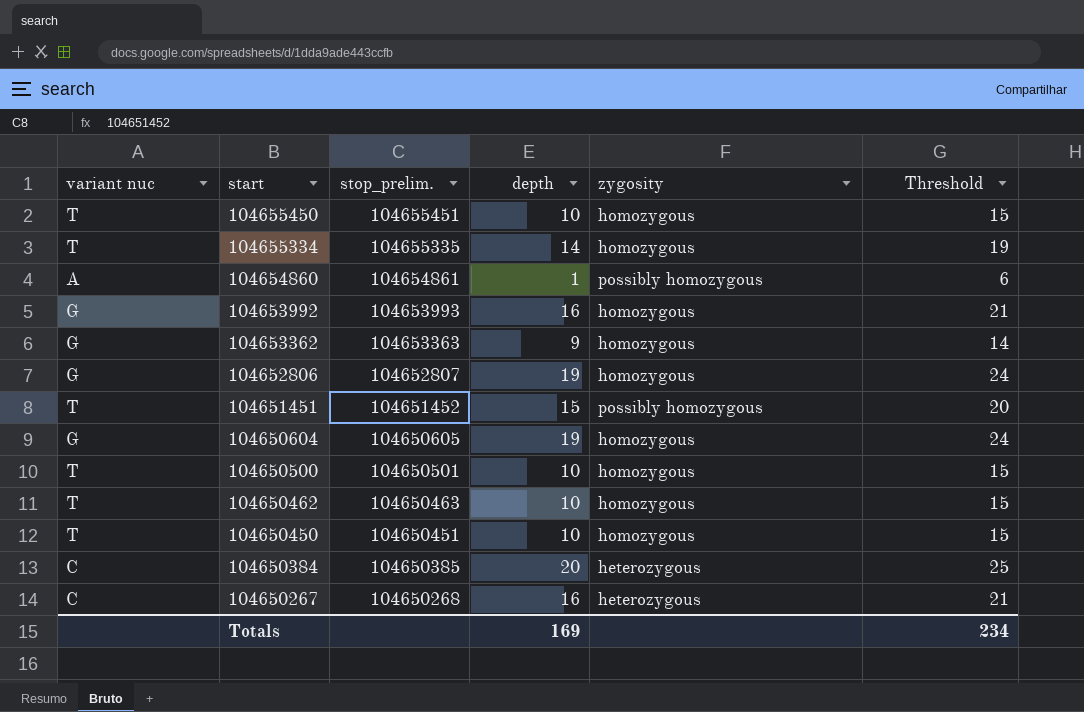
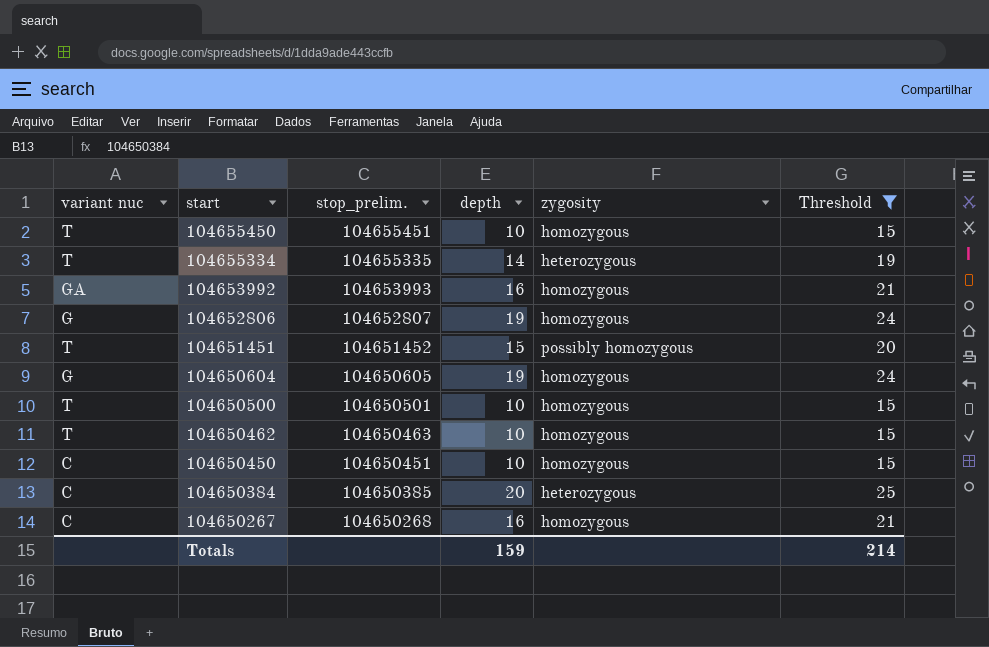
filter: none -> Threshold >= 15
104655334 | zygosity: homozygous -> heterozygous
104653992 | variant nuc: G -> GA
104650450 | variant nuc: T -> C
104650267 | zygosity: heterozygous -> homozygous
Totals | depth: 169 -> 159
Totals | Threshold: 234 -> 214

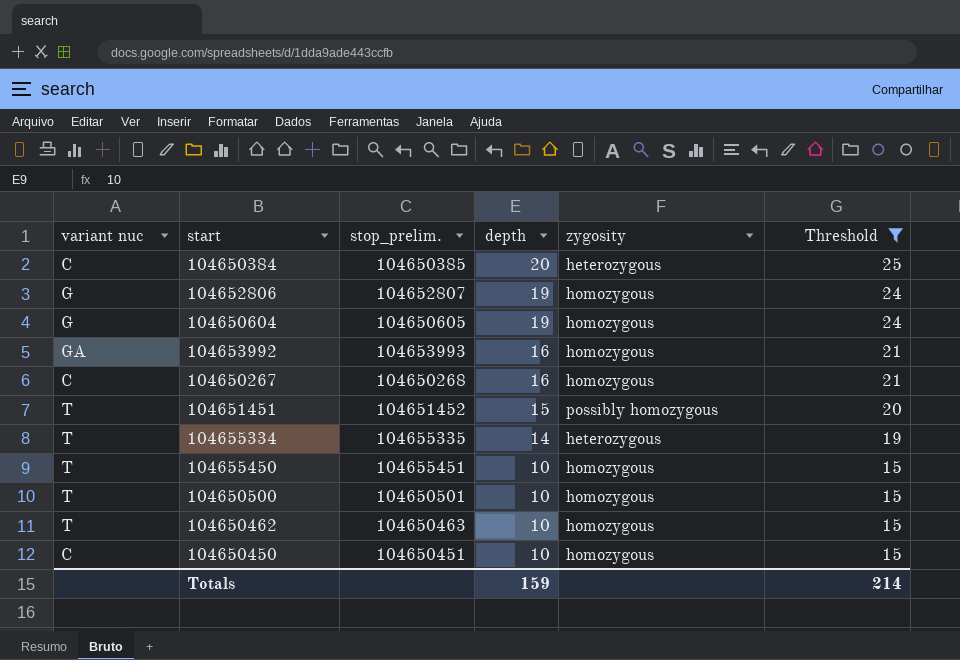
row order: start descending -> depth descending

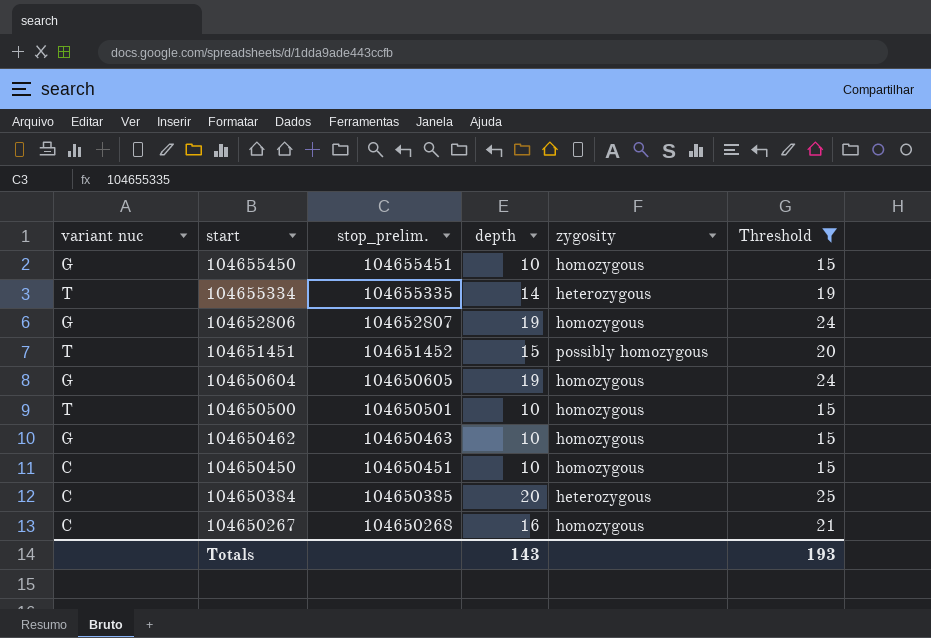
row order: depth descending -> start descending
row 104653992: GA | 104653993 | 16 | homozygous | 21 -> none
104655450 | variant nuc: T -> G
104650462 | variant nuc: T -> G
Totals | depth: 159 -> 143
Totals | Threshold: 214 -> 193

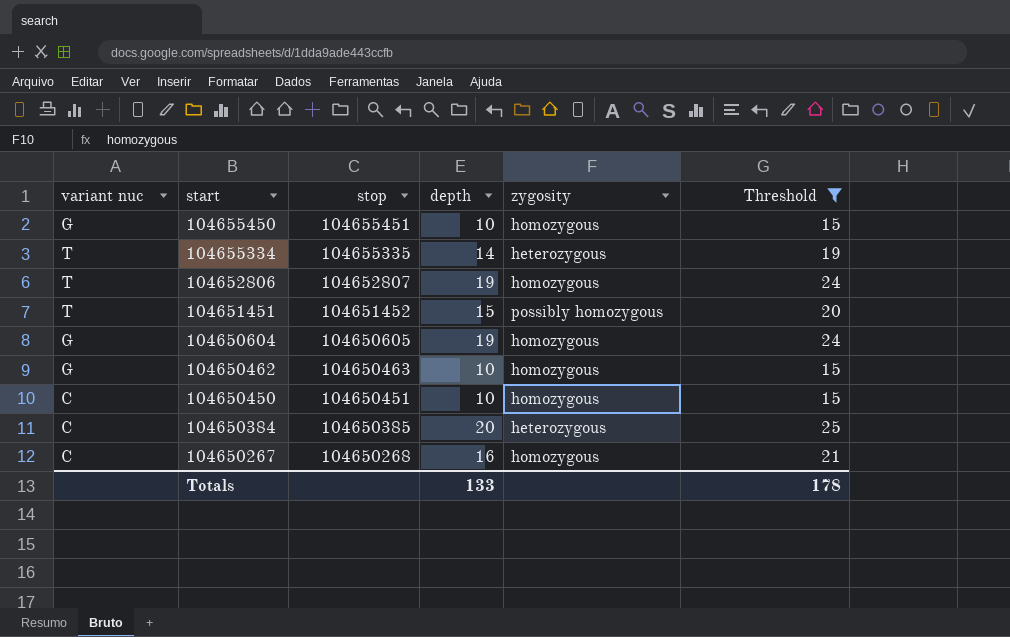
column name: stop_prelim. -> stop
row 104650500: T | 104650501 | 10 | homozygous | 15 -> none
104652806 | variant nuc: G -> T
Totals | depth: 143 -> 133
Totals | Threshold: 193 -> 178

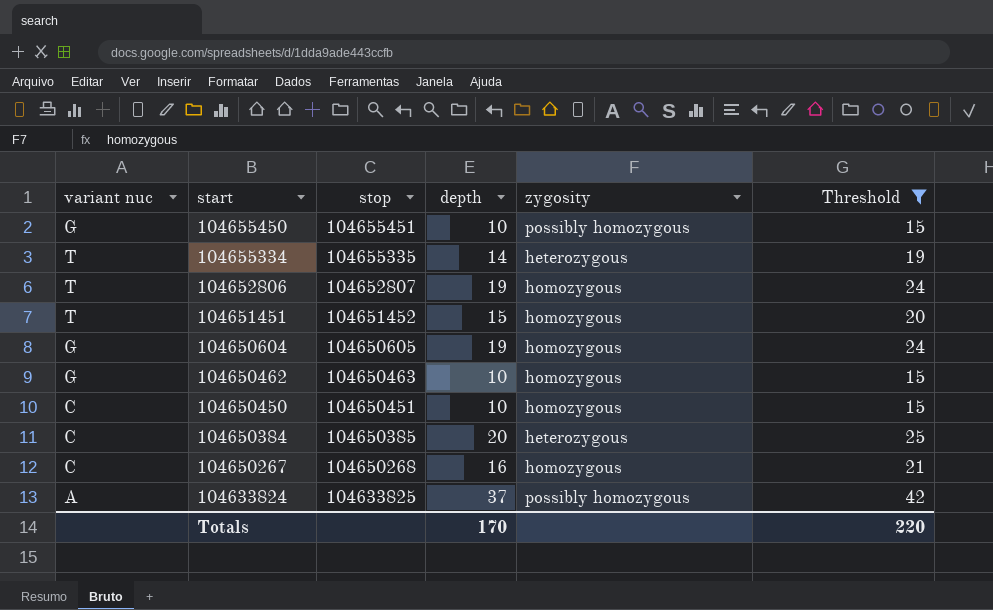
104655450 | zygosity: homozygous -> possibly homozygous
104651451 | zygosity: possibly homozygous -> homozygous
row 104633824: none -> A | 104633825 | 37 | possibly homozygous | 42
Totals | depth: 133 -> 170
Totals | Threshold: 178 -> 220

